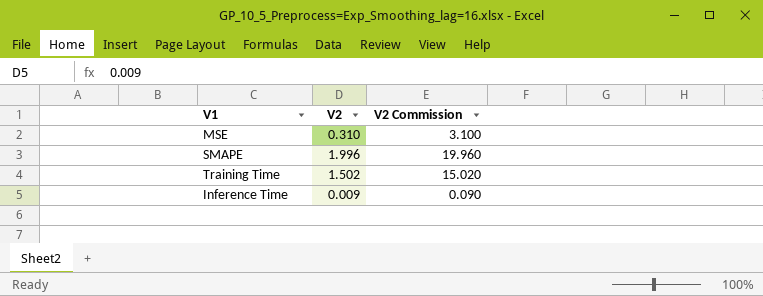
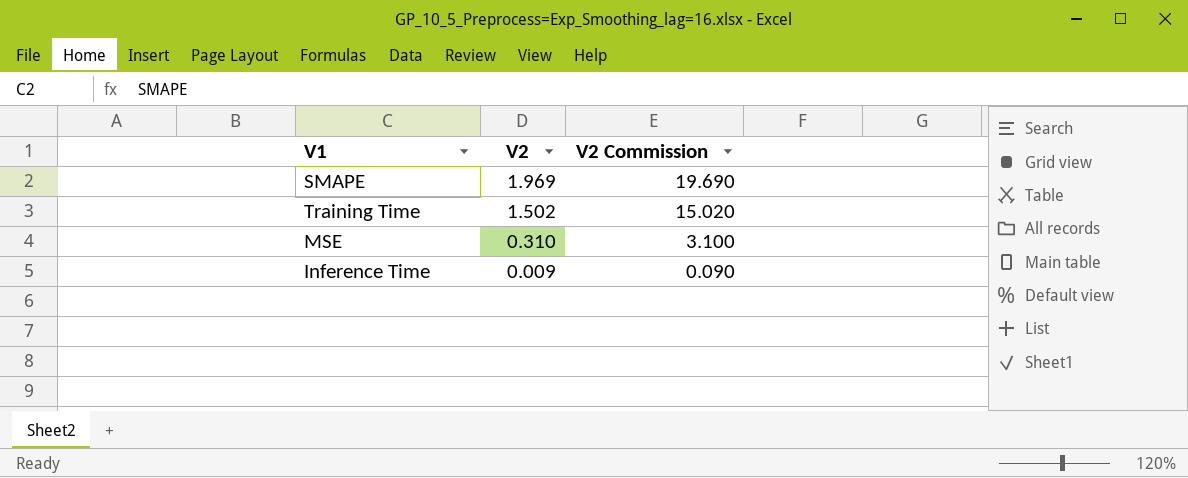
row order: none -> V2 descending
SMAPE | V2: 1.996 -> 1.969
SMAPE | V2 Commission: 19.960 -> 19.690

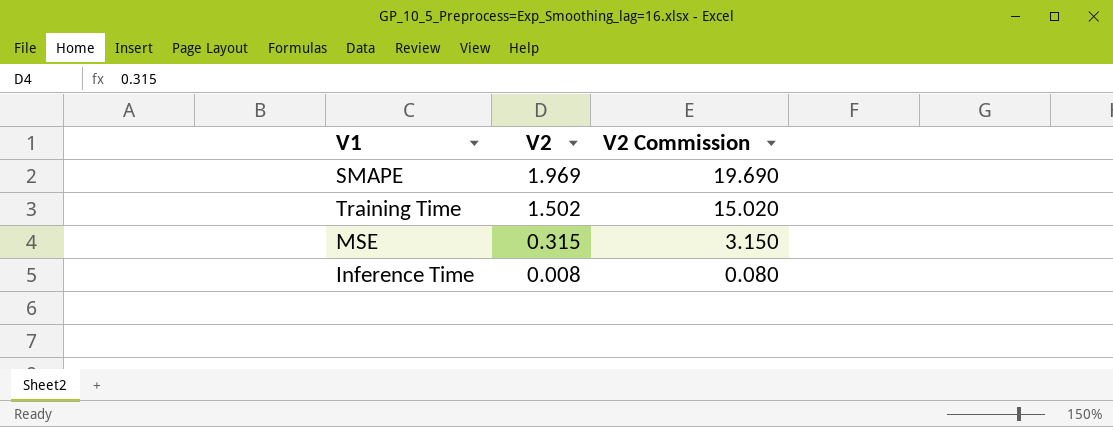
MSE | V2: 0.310 -> 0.315
MSE | V2 Commission: 3.100 -> 3.150
Inference Time | V2: 0.009 -> 0.008
Inference Time | V2 Commission: 0.090 -> 0.080

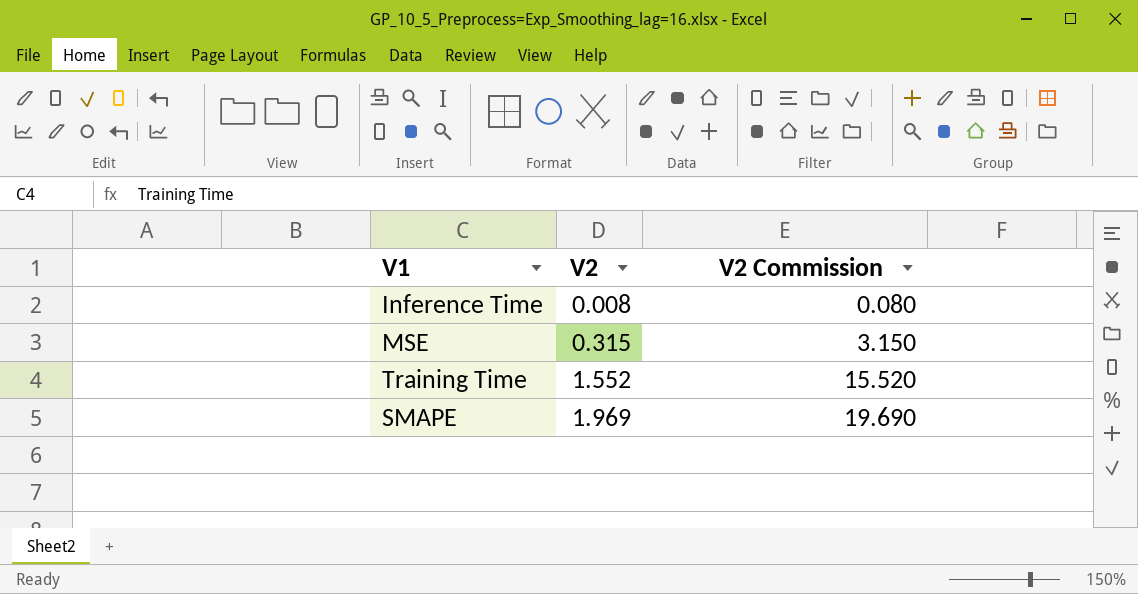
row order: V2 descending -> V2 ascending
Training Time | V2: 1.502 -> 1.552
Training Time | V2 Commission: 15.020 -> 15.520

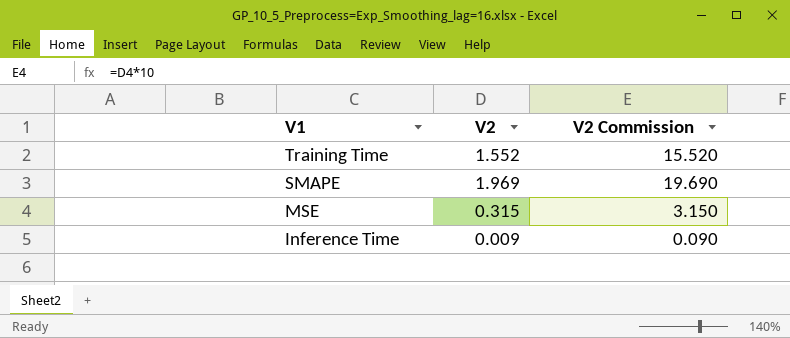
row order: V2 ascending -> V1 descending
Inference Time | V2: 0.008 -> 0.009
Inference Time | V2 Commission: 0.080 -> 0.090

